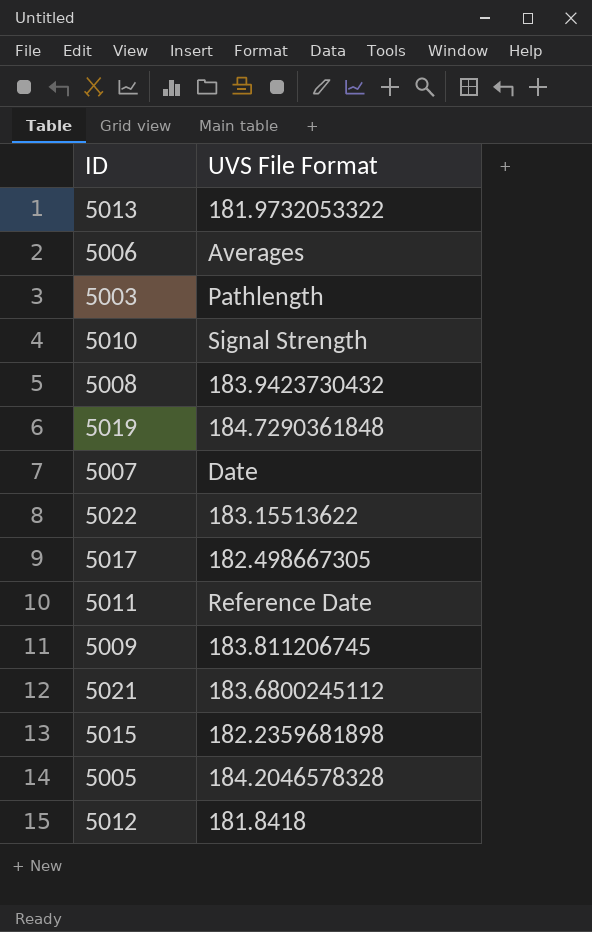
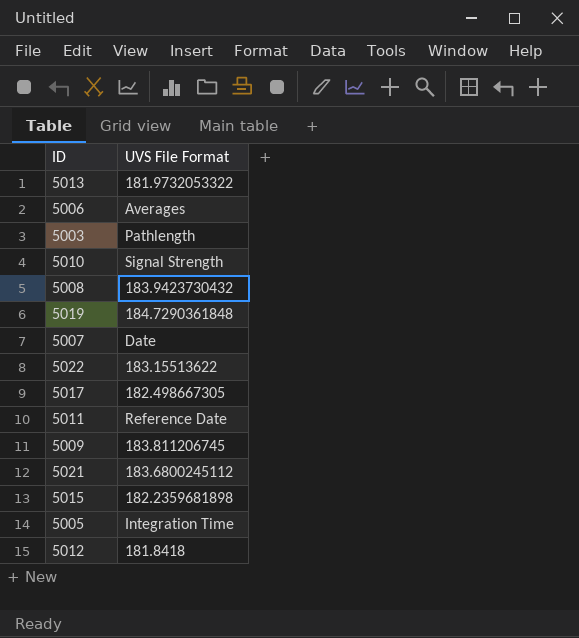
5005 | UVS File Format: 184.2046578328 -> Integration Time

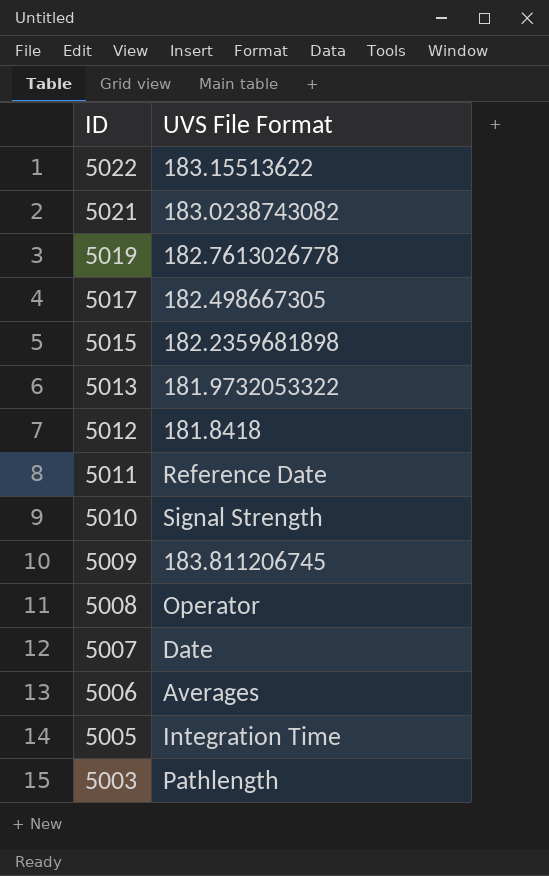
row order: none -> ID descending
5021 | UVS File Format: 183.6800245112 -> 183.0238743082
5019 | UVS File Format: 184.7290361848 -> 182.7613026778
5008 | UVS File Format: 183.9423730432 -> Operator

